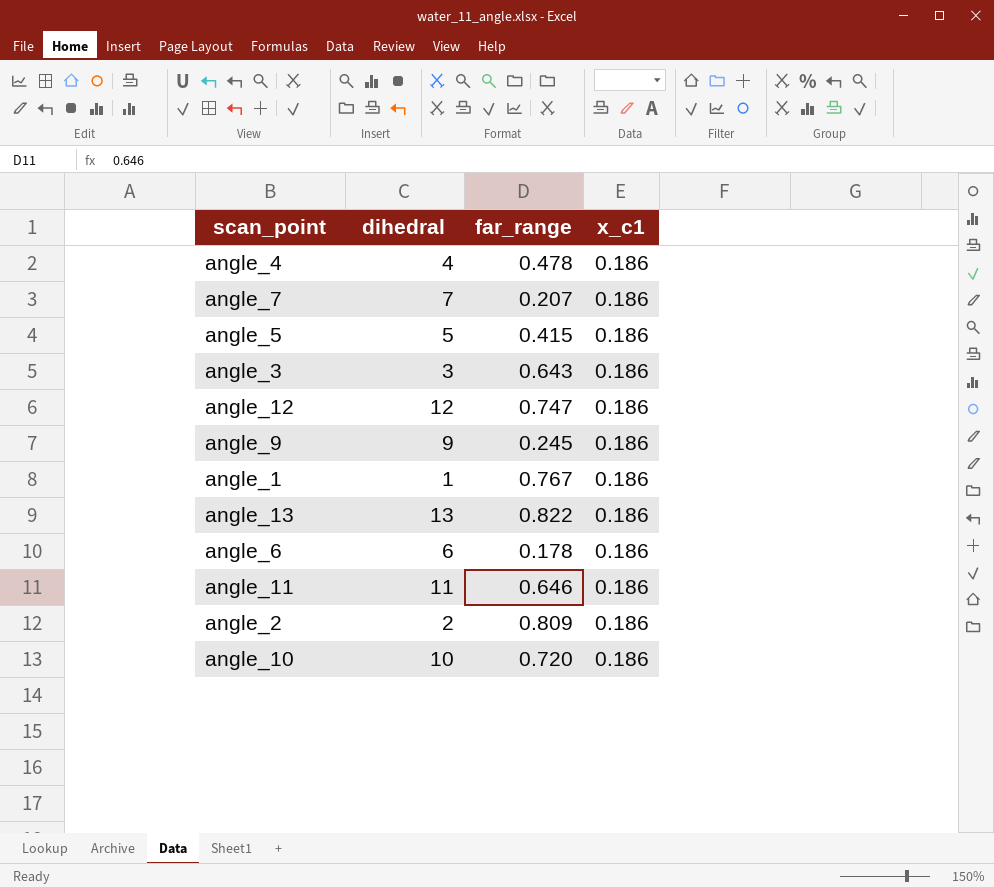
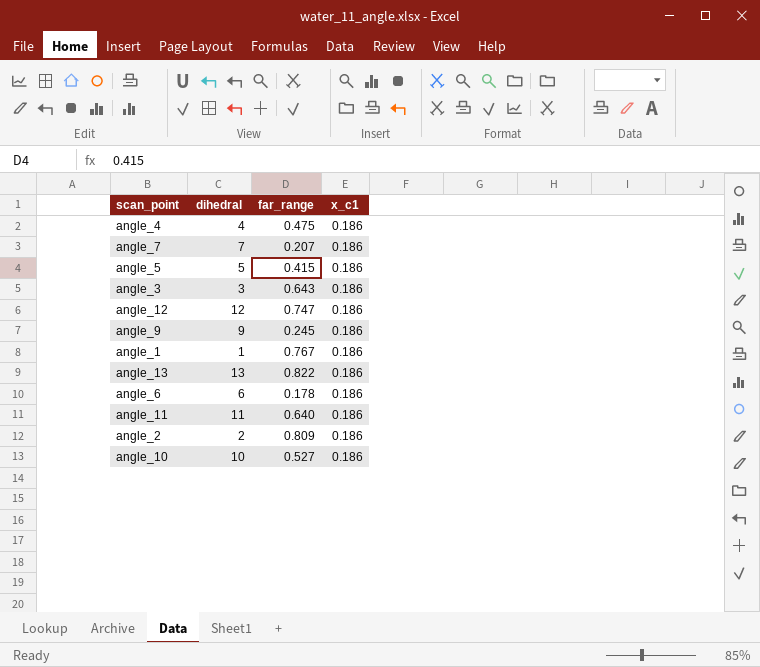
angle_4 | far_range: 0.478 -> 0.475
angle_11 | far_range: 0.646 -> 0.640
angle_10 | far_range: 0.720 -> 0.527

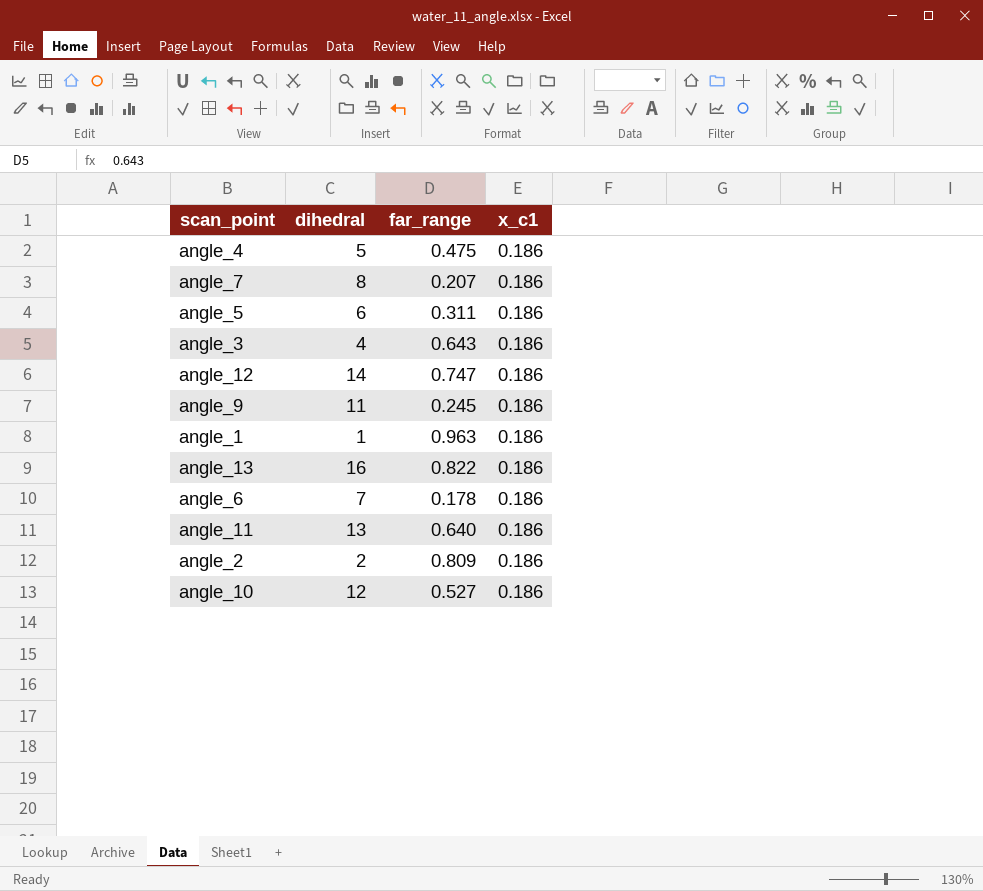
angle_4 | dihedral: 4 -> 5
angle_7 | dihedral: 7 -> 8
angle_5 | dihedral: 5 -> 6
angle_5 | far_range: 0.415 -> 0.311
angle_3 | dihedral: 3 -> 4
angle_12 | dihedral: 12 -> 14
angle_9 | dihedral: 9 -> 11
angle_1 | far_range: 0.767 -> 0.963
angle_13 | dihedral: 13 -> 16
angle_6 | dihedral: 6 -> 7
angle_11 | dihedral: 11 -> 13
angle_10 | dihedral: 10 -> 12

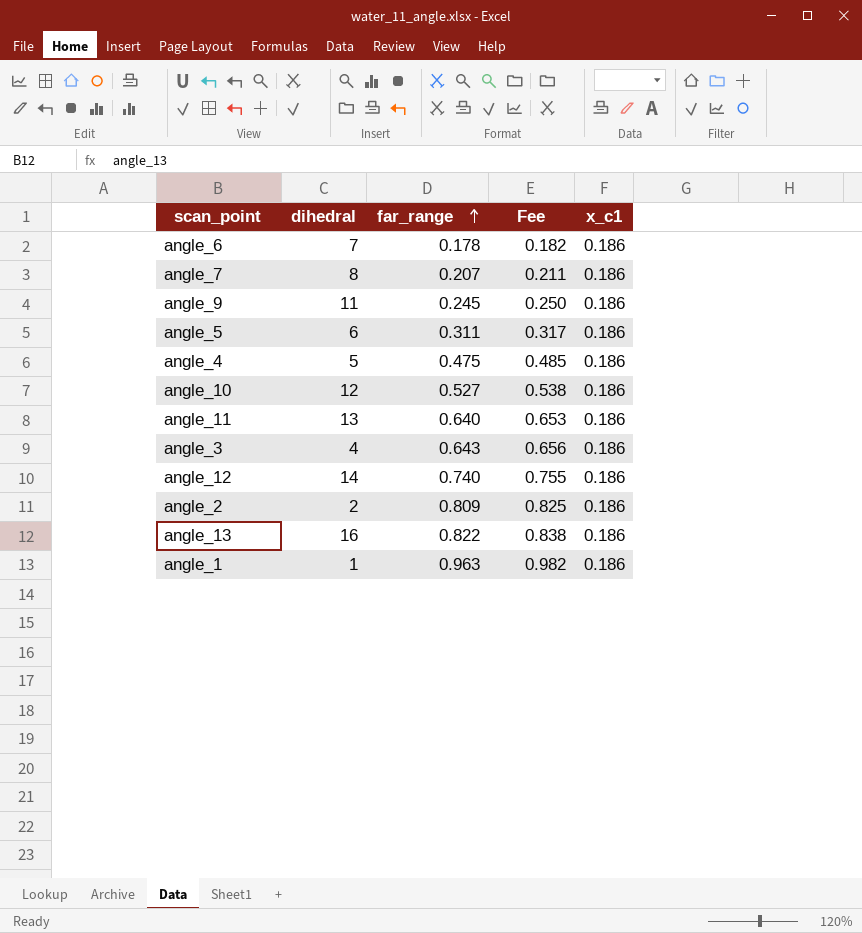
row order: none -> far_range ascending
column Fee | formula: none -> [far_range] * 1.02
angle_12 | far_range: 0.747 -> 0.740

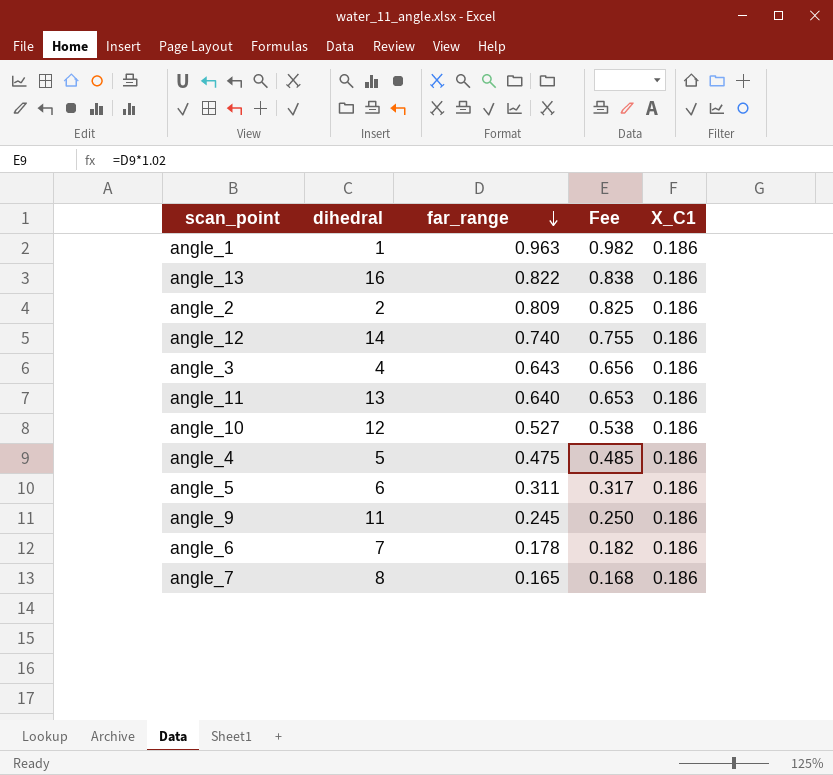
row order: far_range ascending -> far_range descending
column name: x_c1 -> X_C1
angle_7 | far_range: 0.207 -> 0.165
angle_7 | Fee: 0.211 -> 0.168

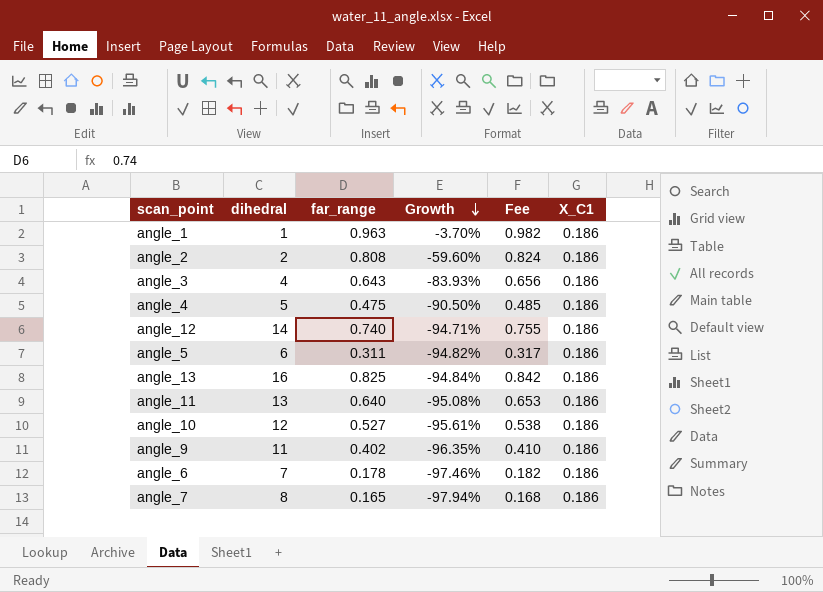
row order: far_range descending -> Growth descending
column Growth | formula: none -> ([far_range] - [dihedral]) / [dihedral]
angle_2 | far_range: 0.809 -> 0.808
angle_2 | Fee: 0.825 -> 0.824
angle_13 | far_range: 0.822 -> 0.825
angle_13 | Fee: 0.838 -> 0.842
angle_9 | far_range: 0.245 -> 0.402
angle_9 | Fee: 0.250 -> 0.410

